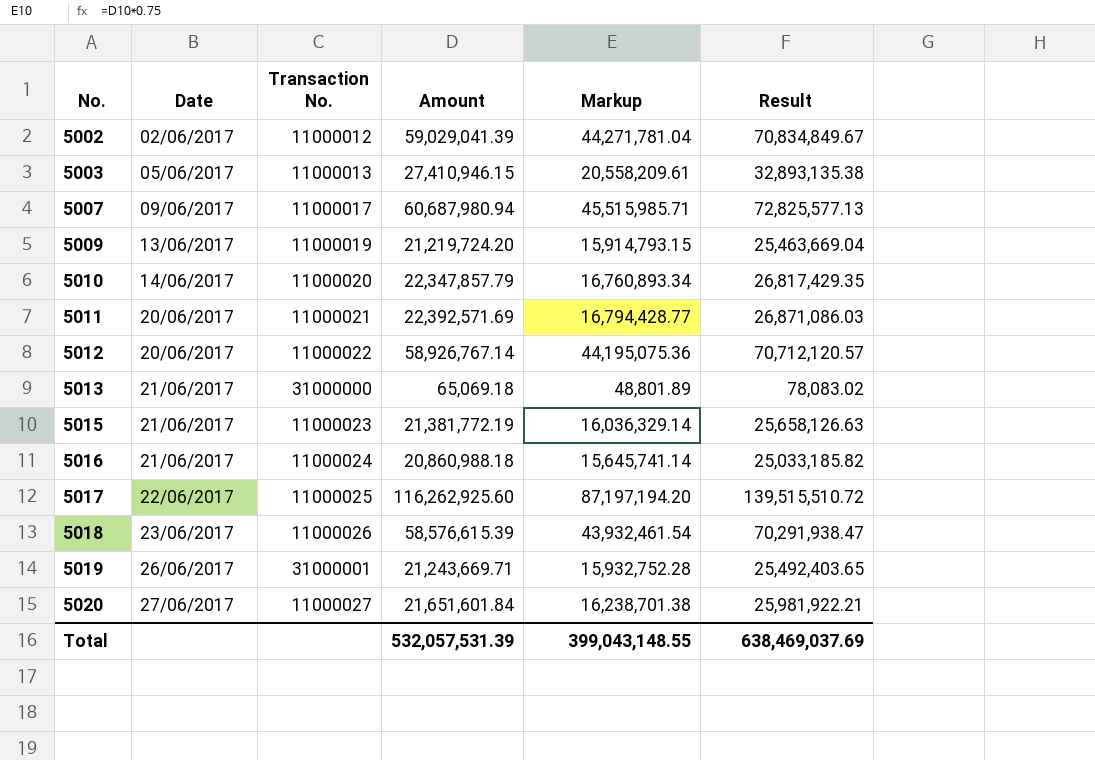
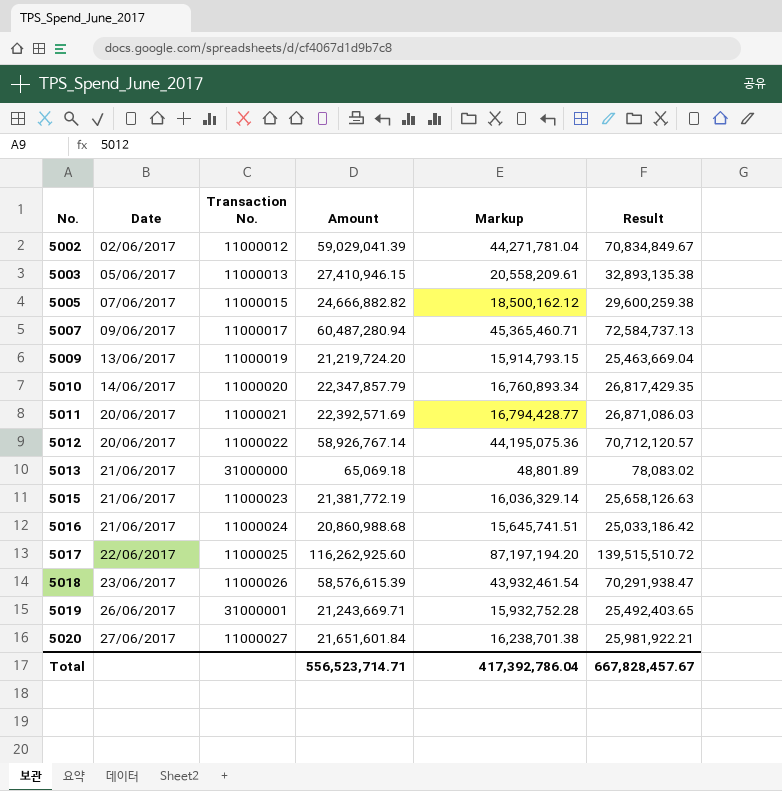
row 5005: none -> 07/06/2017 | 11000015 | 24,666,882.82 | 18,500,162.12 | 29,600,259.38
5007 | Amount: 60,687,980.94 -> 60,487,280.94
5007 | Markup: 45,515,985.71 -> 45,365,460.71
5007 | Result: 72,825,577.13 -> 72,584,737.13
5016 | Amount: 20,860,988.18 -> 20,860,988.68
5016 | Markup: 15,645,741.14 -> 15,645,741.51
5016 | Result: 25,033,185.82 -> 25,033,186.42
Total | Amount: 532,057,531.39 -> 556,523,714.71
Total | Markup: 399,043,148.55 -> 417,392,786.04
Total | Result: 638,469,037.69 -> 667,828,457.67

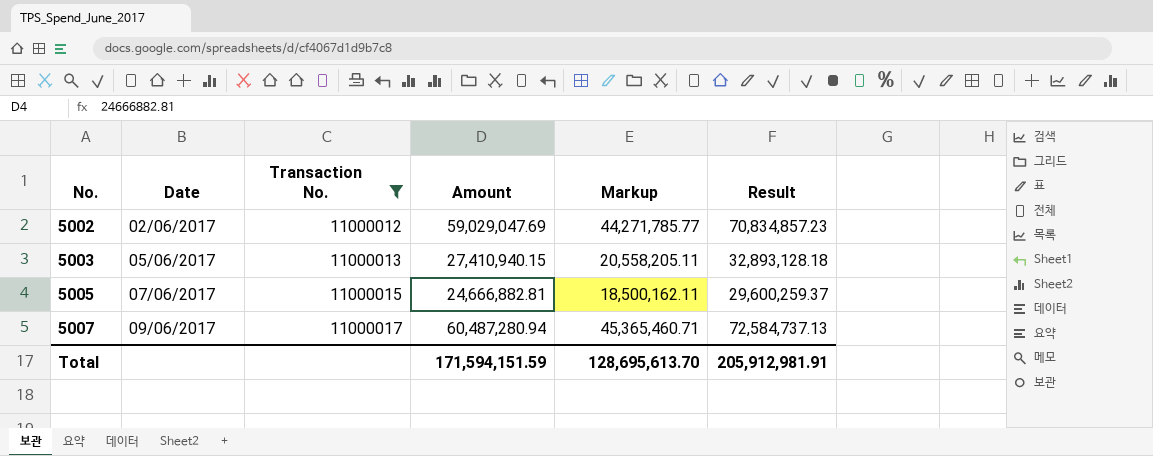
filter: none -> Transaction No. <= 11000017
5002 | Amount: 59,029,041.39 -> 59,029,047.69
5002 | Markup: 44,271,781.04 -> 44,271,785.77
5002 | Result: 70,834,849.67 -> 70,834,857.23
5003 | Amount: 27,410,946.15 -> 27,410,940.15
5003 | Markup: 20,558,209.61 -> 20,558,205.11
5003 | Result: 32,893,135.38 -> 32,893,128.18
5005 | Amount: 24,666,882.82 -> 24,666,882.81
5005 | Markup: 18,500,162.12 -> 18,500,162.11
5005 | Result: 29,600,259.38 -> 29,600,259.37
Total | Amount: 556,523,714.71 -> 171,594,151.59
Total | Markup: 417,392,786.04 -> 128,695,613.70
Total | Result: 667,828,457.67 -> 205,912,981.91

